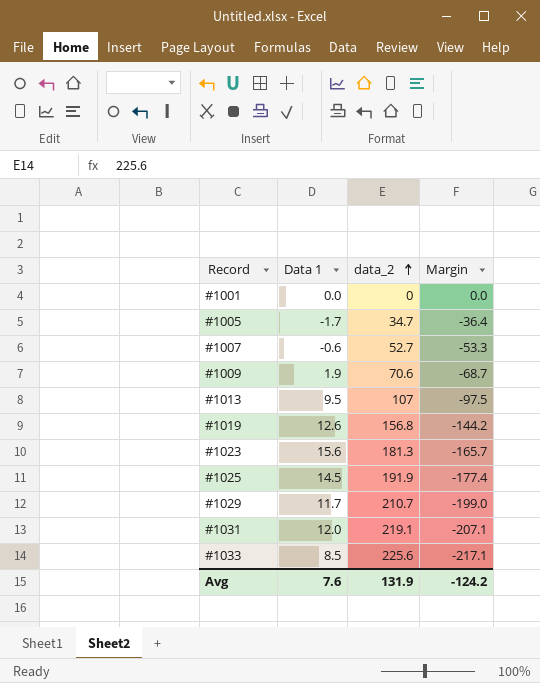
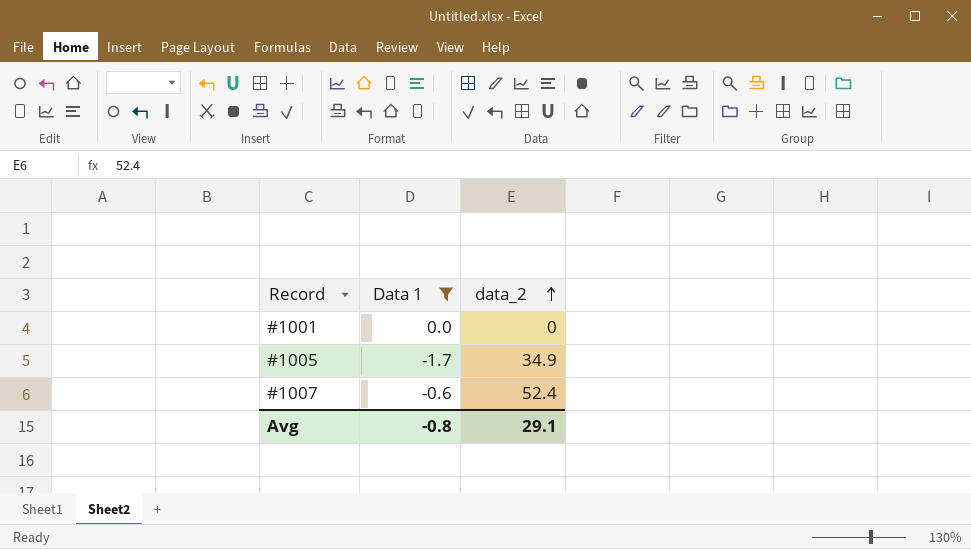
filter: none -> Data 1 <= 0.0
column Margin | formula: [Data 1] - [data_2] -> none
#1005 | data_2: 34.7 -> 34.9
#1007 | data_2: 52.7 -> 52.4
Avg | Data 1: 7.6 -> -0.8
Avg | data_2: 131.9 -> 29.1

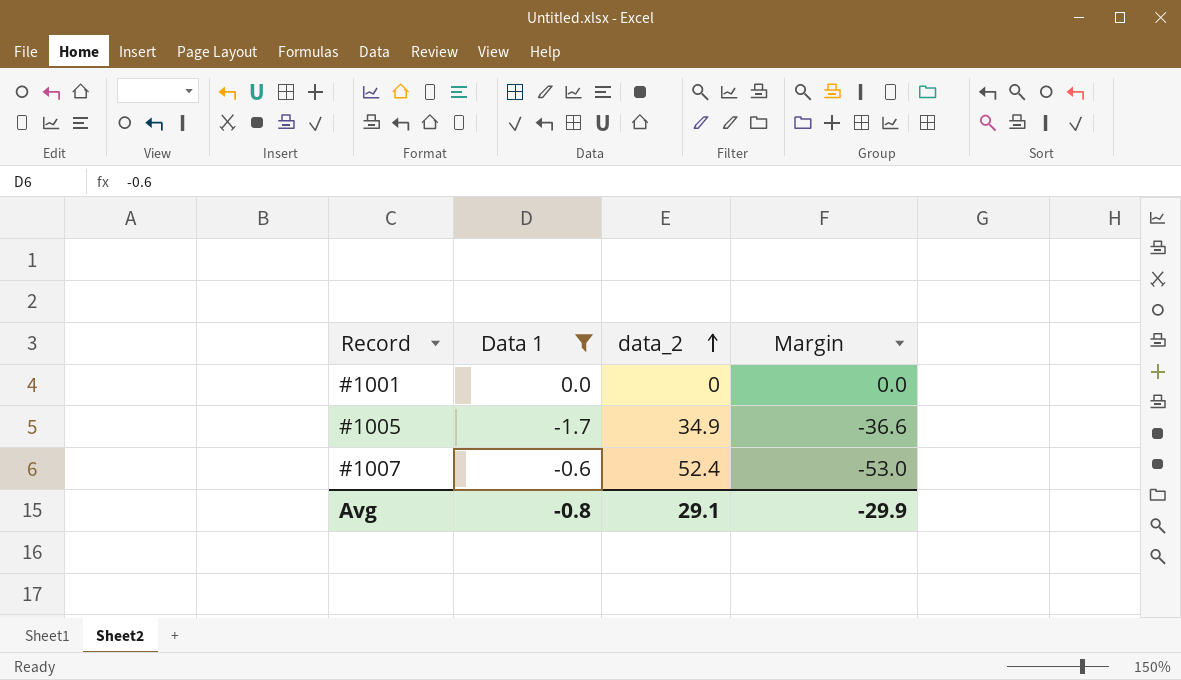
column Margin | formula: none -> [Data 1] - [data_2]

